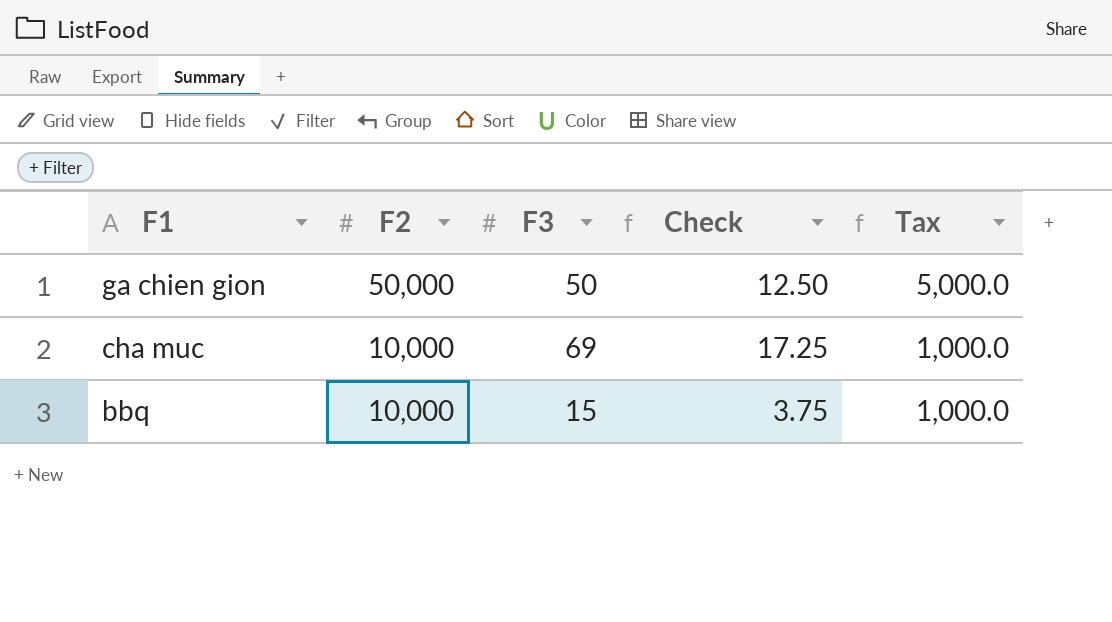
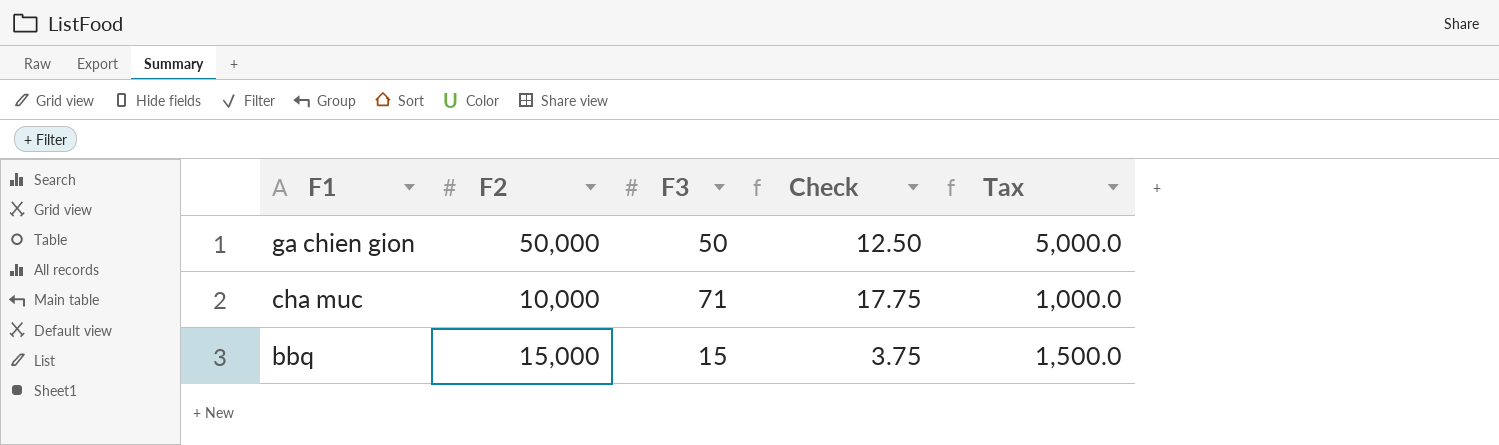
cha muc | F3: 69 -> 71
cha muc | Check: 17.25 -> 17.75
bbq | F2: 10,000 -> 15,000
bbq | Tax: 1,000.0 -> 1,500.0

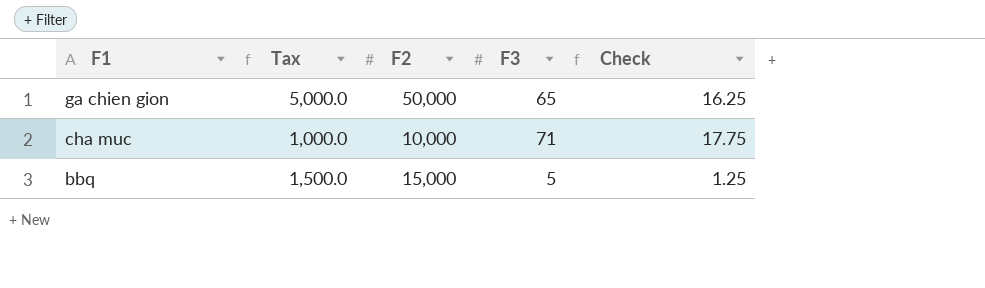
column Tax | position: 5 -> 2
ga chien gion | F3: 50 -> 65
ga chien gion | Check: 12.50 -> 16.25
bbq | F3: 15 -> 5
bbq | Check: 3.75 -> 1.25

